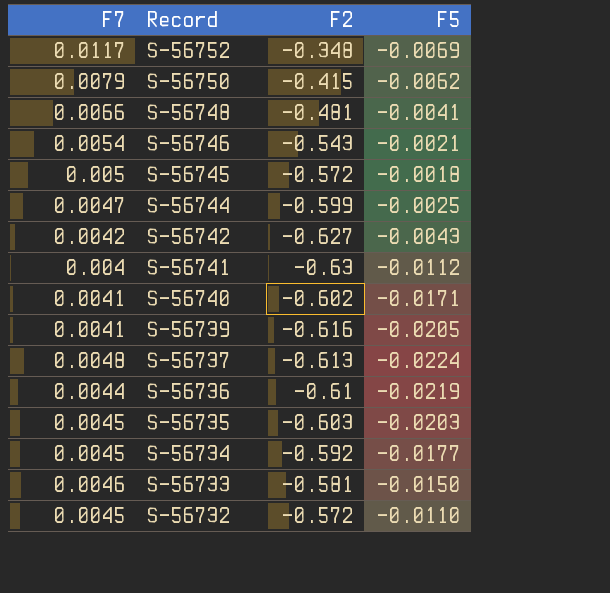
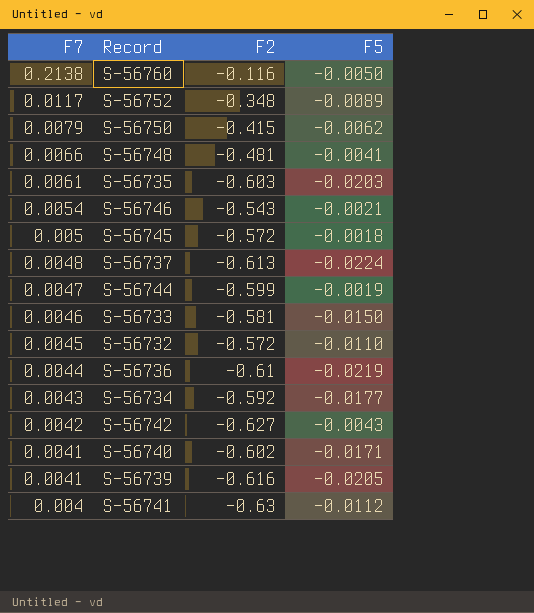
row order: Record descending -> F7 descending
row S-56760: none -> 0.2138 | -0.116 | -0.0050
S-56752 | F5: -0.0069 -> -0.0089
S-56735 | F7: 0.0045 -> 0.0061
S-56744 | F5: -0.0025 -> -0.0019
S-56734 | F7: 0.0045 -> 0.0043

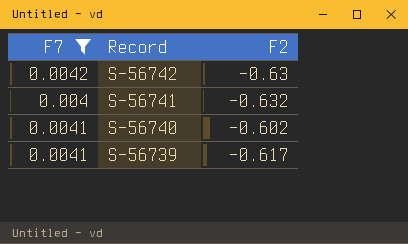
filter: none -> F7 <= 0.0042
row order: F7 descending -> Record descending
column F5 | position: 4 -> none
S-56742 | F2: -0.627 -> -0.63
S-56741 | F2: -0.63 -> -0.632
S-56739 | F2: -0.616 -> -0.617

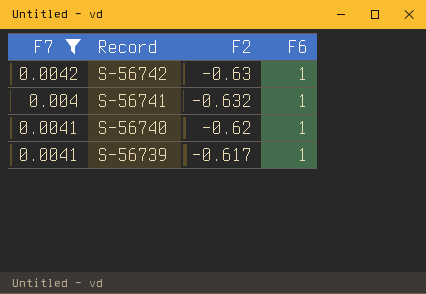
column F6 | position: none -> 4
S-56740 | F2: -0.602 -> -0.62

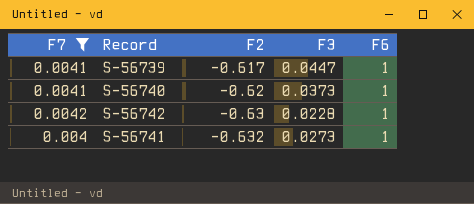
row order: Record descending -> F2 descending
column F3 | position: none -> 4

